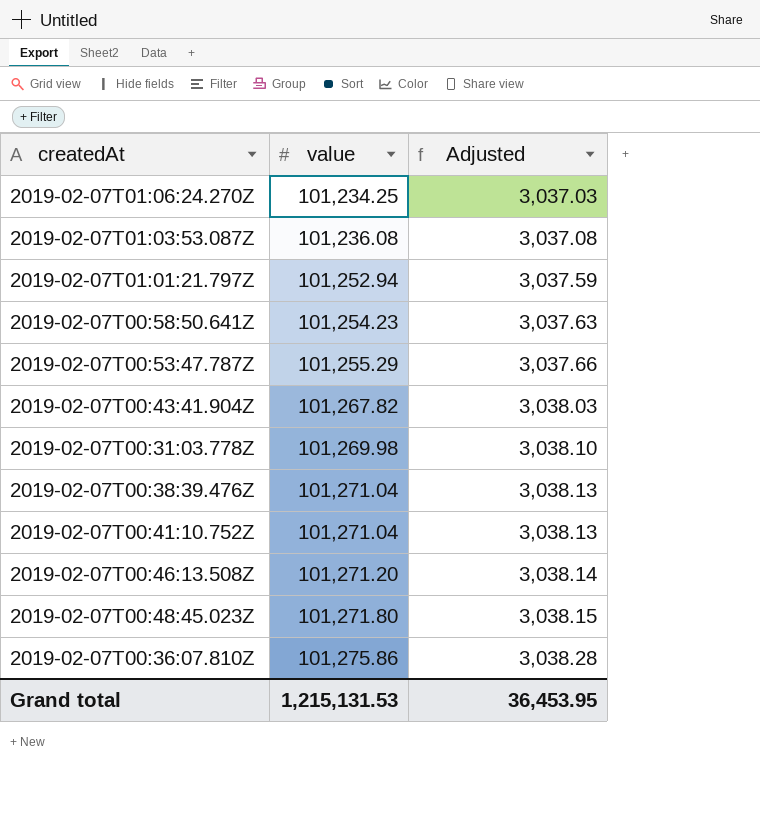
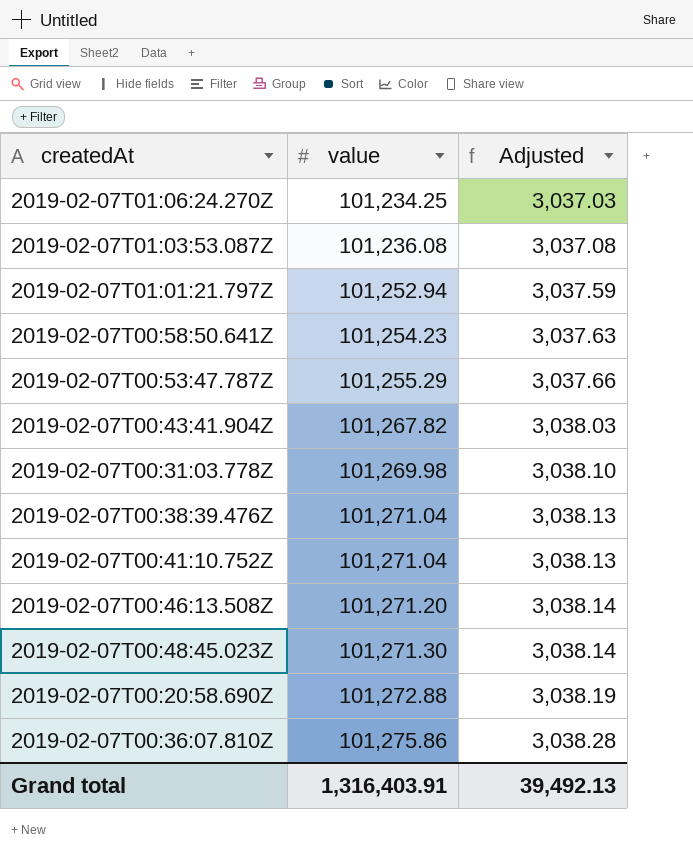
2019-02-07T00:48:45.023Z | value: 101,271.80 -> 101,271.30
2019-02-07T00:48:45.023Z | Adjusted: 3,038.15 -> 3,038.14
row 2019-02-07T00:20:58.690Z: none -> 101,272.88 | 3,038.19
Grand total | value: 1,215,131.53 -> 1,316,403.91
Grand total | Adjusted: 36,453.95 -> 39,492.13

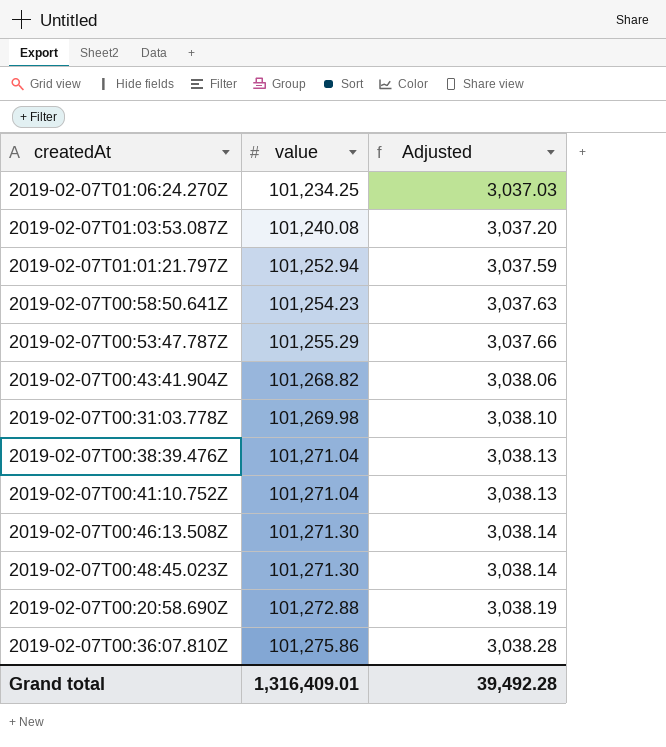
2019-02-07T01:03:53.087Z | value: 101,236.08 -> 101,240.08
2019-02-07T01:03:53.087Z | Adjusted: 3,037.08 -> 3,037.20
2019-02-07T00:43:41.904Z | value: 101,267.82 -> 101,268.82
2019-02-07T00:43:41.904Z | Adjusted: 3,038.03 -> 3,038.06
2019-02-07T00:46:13.508Z | value: 101,271.20 -> 101,271.30
Grand total | value: 1,316,403.91 -> 1,316,409.01
Grand total | Adjusted: 39,492.13 -> 39,492.28

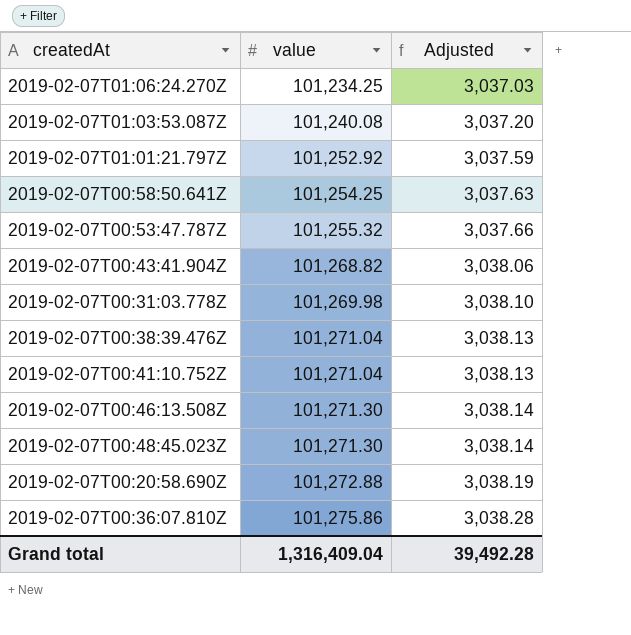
2019-02-07T01:01:21.797Z | value: 101,252.94 -> 101,252.92
2019-02-07T00:58:50.641Z | value: 101,254.23 -> 101,254.25
2019-02-07T00:53:47.787Z | value: 101,255.29 -> 101,255.32
Grand total | value: 1,316,409.01 -> 1,316,409.04

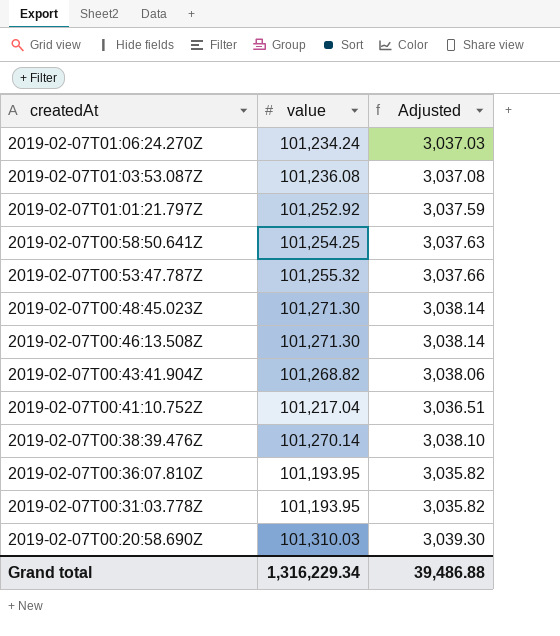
row order: value ascending -> createdAt descending
2019-02-07T01:06:24.270Z | value: 101,234.25 -> 101,234.24
2019-02-07T01:03:53.087Z | value: 101,240.08 -> 101,236.08
2019-02-07T01:03:53.087Z | Adjusted: 3,037.20 -> 3,037.08
2019-02-07T00:41:10.752Z | value: 101,271.04 -> 101,217.04
2019-02-07T00:41:10.752Z | Adjusted: 3,038.13 -> 3,036.51
2019-02-07T00:38:39.476Z | value: 101,271.04 -> 101,270.14
2019-02-07T00:38:39.476Z | Adjusted: 3,038.13 -> 3,038.10
2019-02-07T00:36:07.810Z | value: 101,275.86 -> 101,193.95
2019-02-07T00:36:07.810Z | Adjusted: 3,038.28 -> 3,035.82
2019-02-07T00:31:03.778Z | value: 101,269.98 -> 101,193.95
2019-02-07T00:31:03.778Z | Adjusted: 3,038.10 -> 3,035.82
2019-02-07T00:20:58.690Z | value: 101,272.88 -> 101,310.03
2019-02-07T00:20:58.690Z | Adjusted: 3,038.19 -> 3,039.30
Grand total | value: 1,316,409.04 -> 1,316,229.34
Grand total | Adjusted: 39,492.28 -> 39,486.88

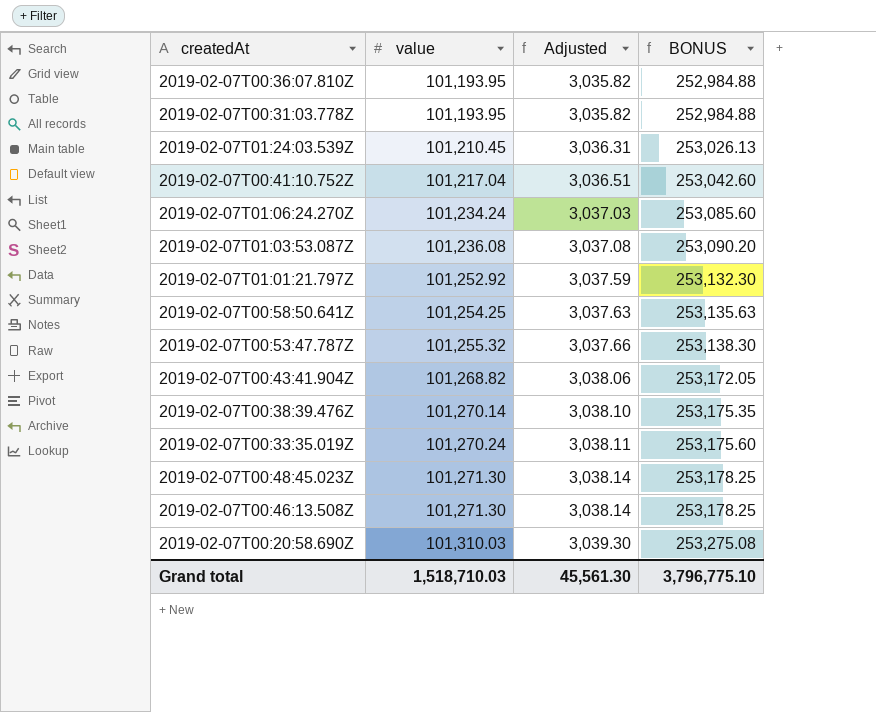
row order: createdAt descending -> value ascending
column BONUS | formula: none -> [value] * 2.5
row 2019-02-07T01:24:03.539Z: none -> 101,210.45 | 3,036.31 | 253,026.13
row 2019-02-07T00:33:35.019Z: none -> 101,270.24 | 3,038.11 | 253,175.60
Grand total | value: 1,316,229.34 -> 1,518,710.03
Grand total | Adjusted: 39,486.88 -> 45,561.30

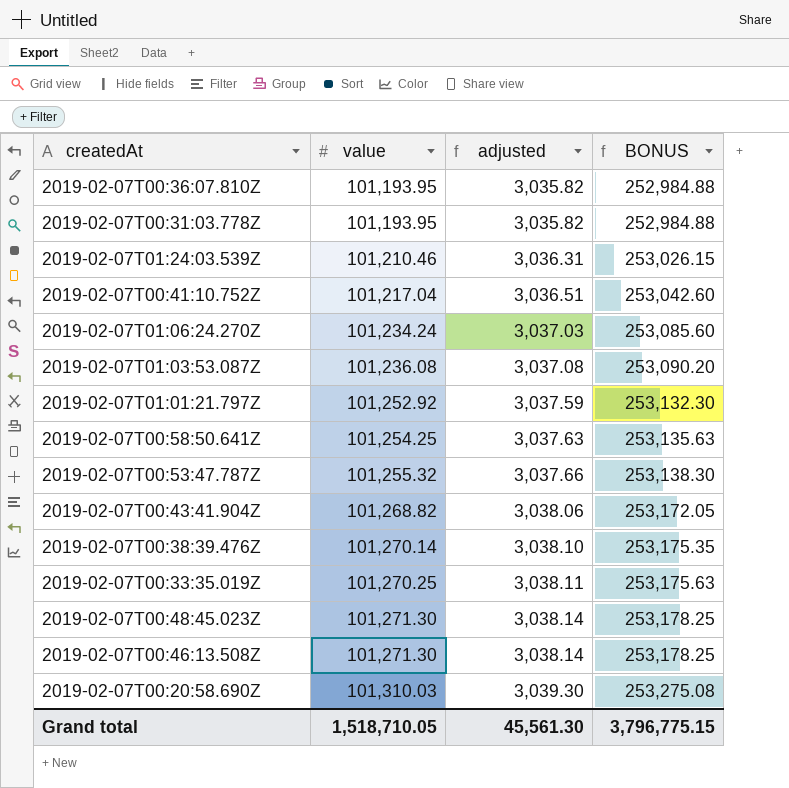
column name: Adjusted -> adjusted
2019-02-07T01:24:03.539Z | value: 101,210.45 -> 101,210.46
2019-02-07T01:24:03.539Z | BONUS: 253,026.13 -> 253,026.15
2019-02-07T00:33:35.019Z | value: 101,270.24 -> 101,270.25
2019-02-07T00:33:35.019Z | BONUS: 253,175.60 -> 253,175.63
Grand total | value: 1,518,710.03 -> 1,518,710.05
Grand total | BONUS: 3,796,775.10 -> 3,796,775.15

